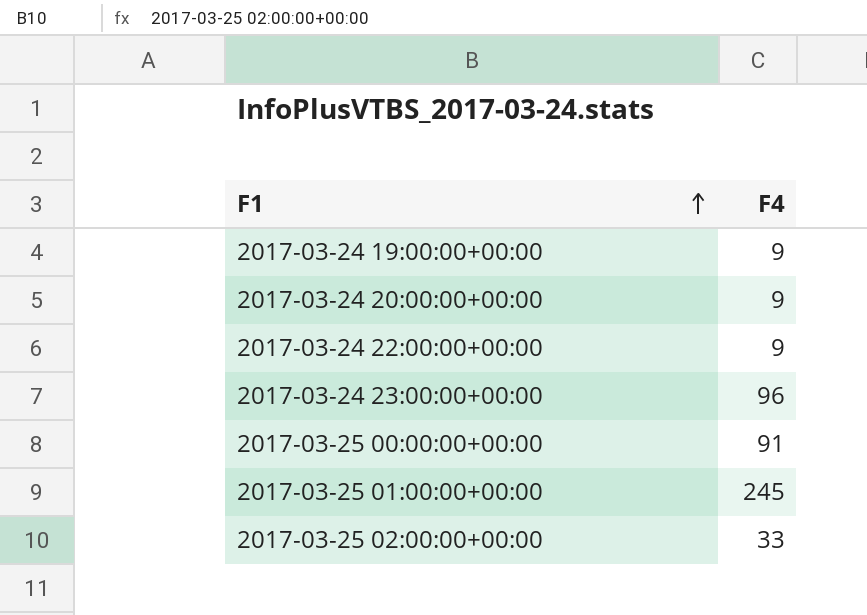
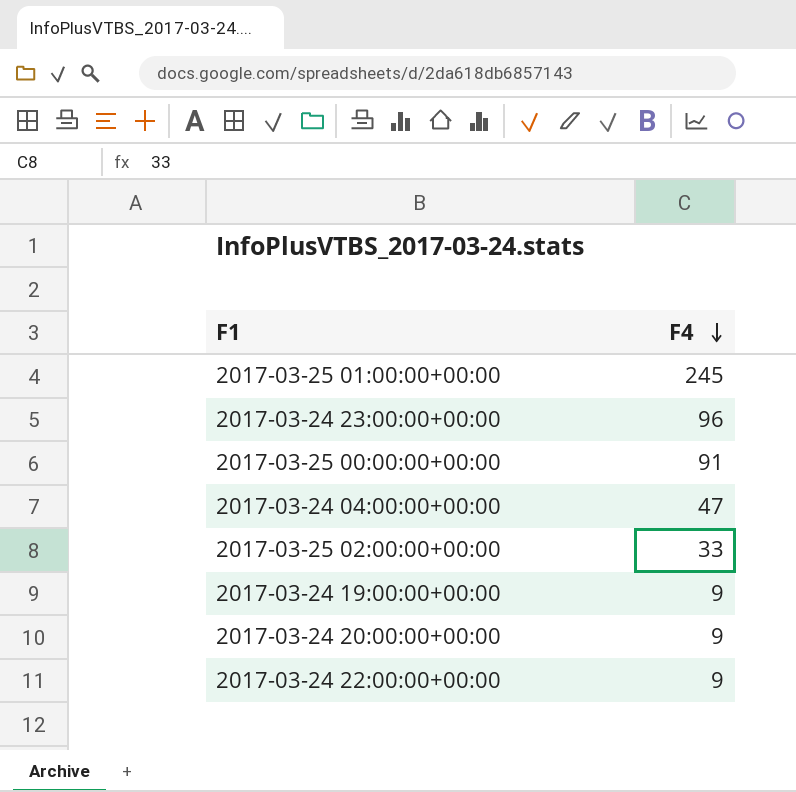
row order: F1 ascending -> F4 descending
row 2017-03-24 04:00:00+00:00: none -> 47

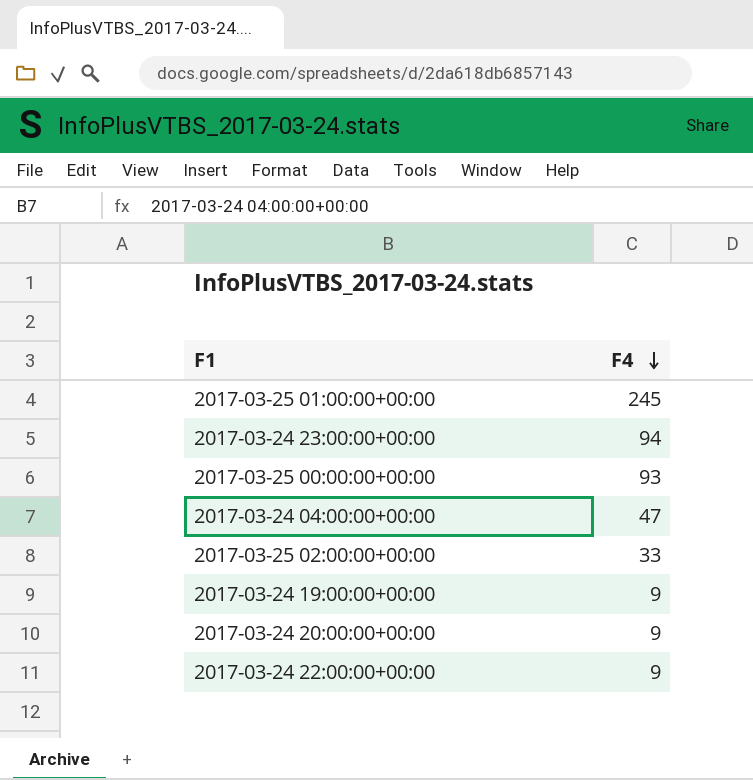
2017-03-24 23:00:00+00:00 | F4: 96 -> 94
2017-03-25 00:00:00+00:00 | F4: 91 -> 93

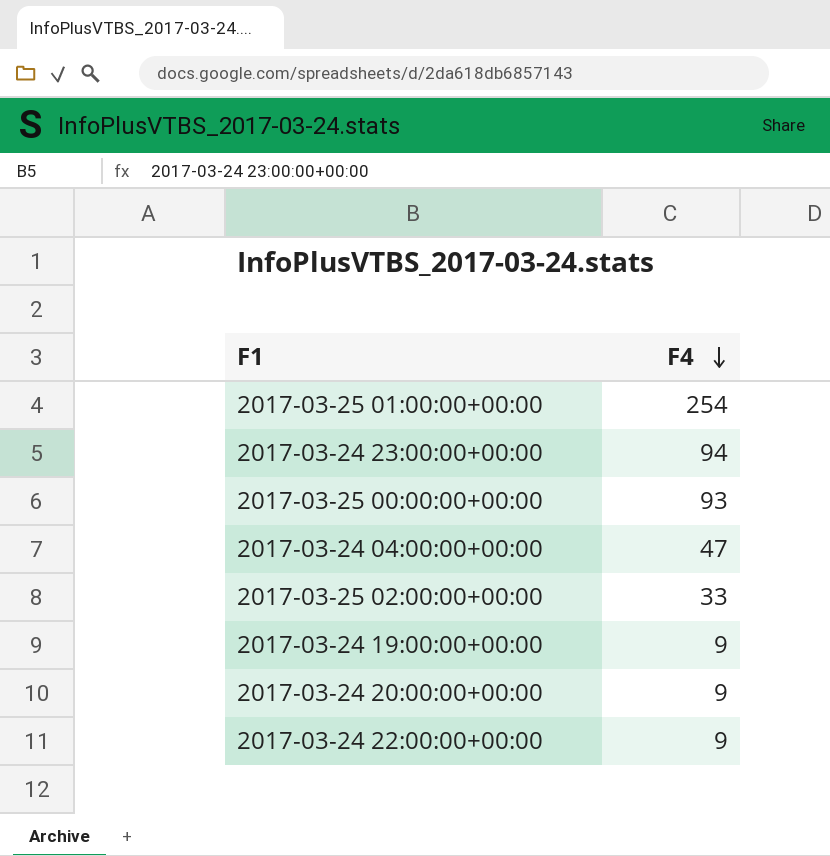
2017-03-25 01:00:00+00:00 | F4: 245 -> 254

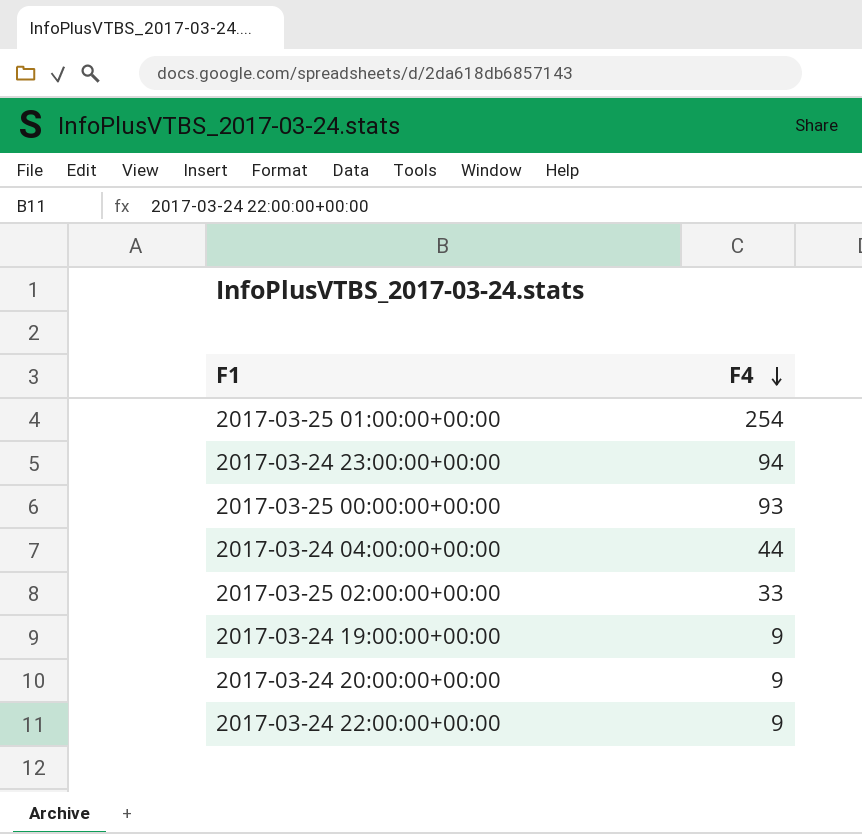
2017-03-24 04:00:00+00:00 | F4: 47 -> 44

